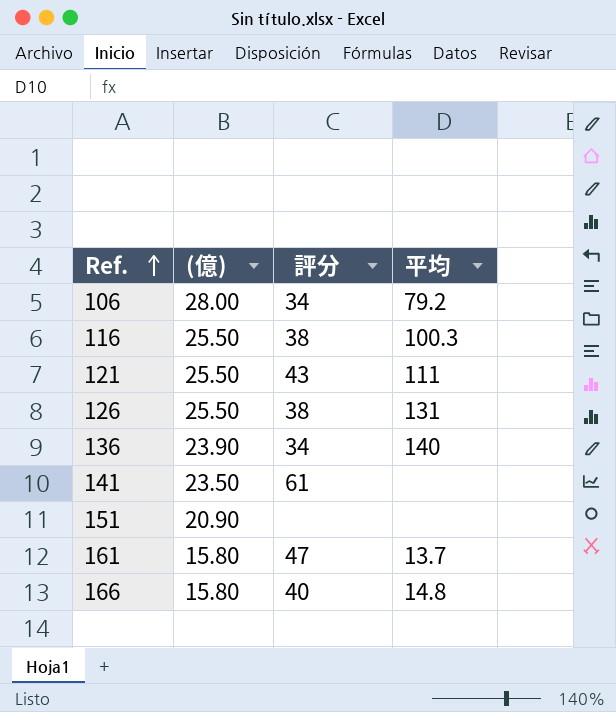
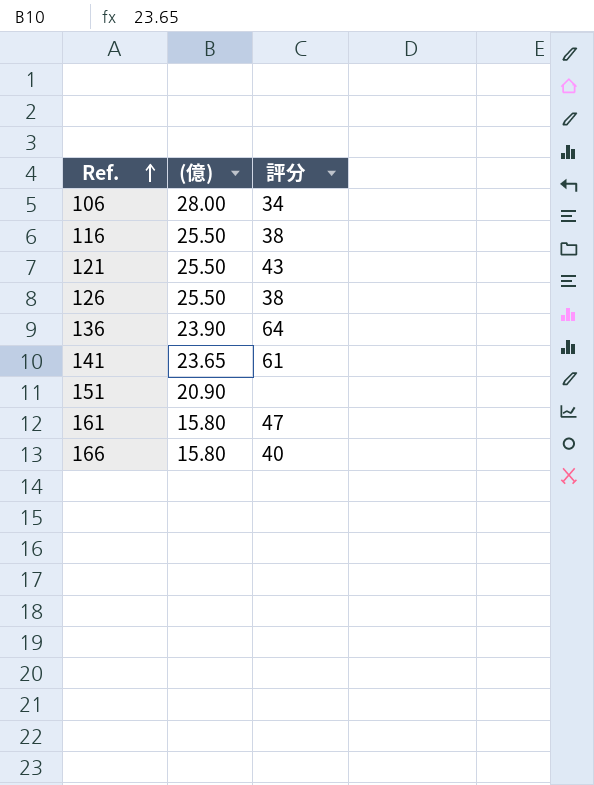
column 平均 | position: 4 -> none
136 | 評分: 34 -> 64
141 | (億): 23.50 -> 23.65

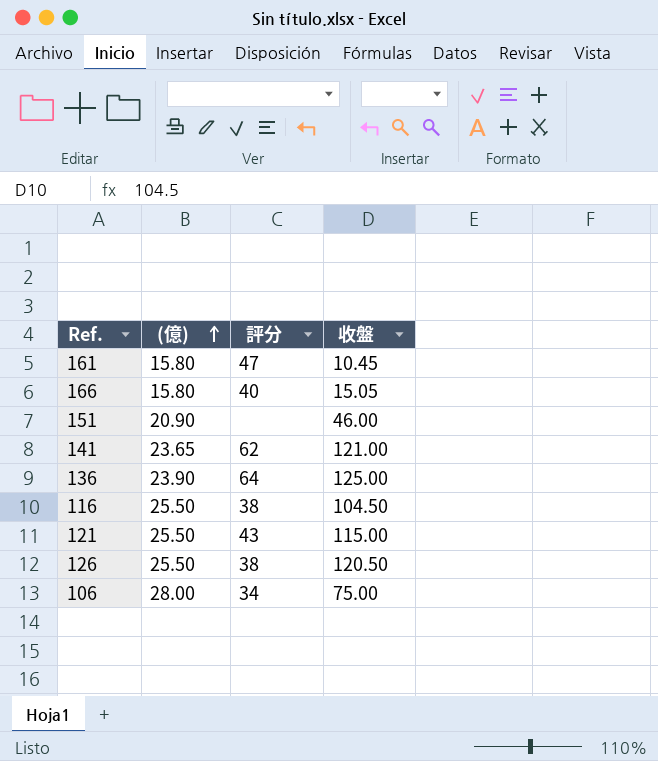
row order: Ref. ascending -> (億) ascending
column 收盤 | position: none -> 4
141 | 評分: 61 -> 62

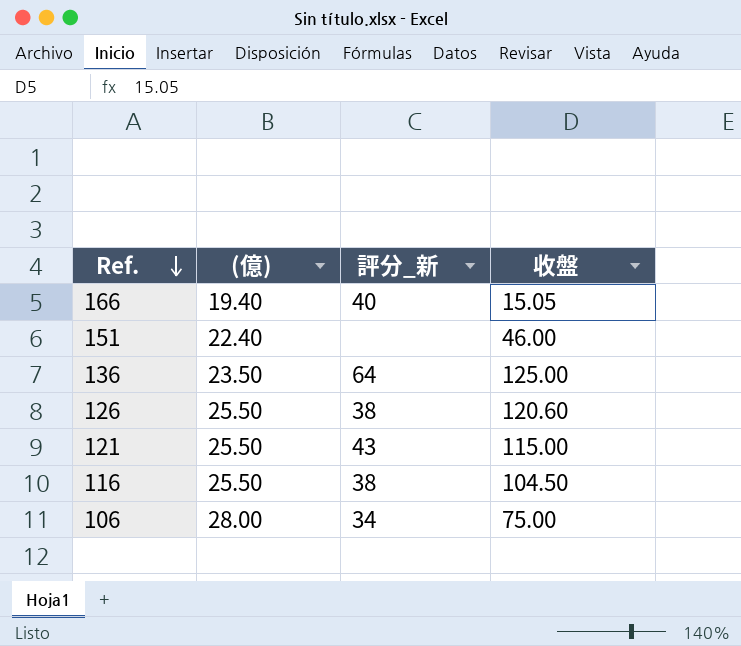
row order: (億) ascending -> Ref. descending
column name: 評分 -> 評分_新
row 161: 15.80 | 47 | 10.45 -> none
row 141: 23.65 | 62 | 121.00 -> none
166 | (億): 15.80 -> 19.40
151 | (億): 20.90 -> 22.40
136 | (億): 23.90 -> 23.50
126 | 收盤: 120.50 -> 120.60

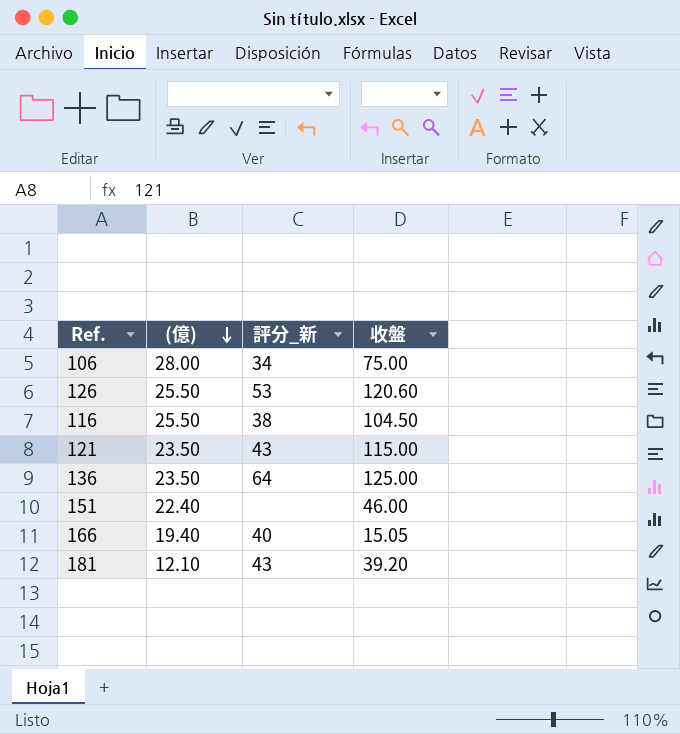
row order: Ref. descending -> (億) descending
126 | 評分_新: 38 -> 53
121 | (億): 25.50 -> 23.50
row 181: none -> 12.10 | 43 | 39.20

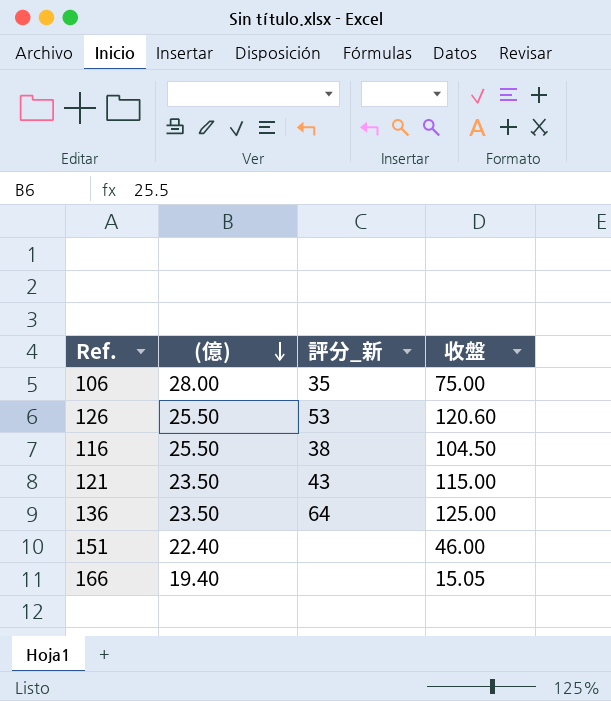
row 181: 12.10 | 43 | 39.20 -> none
106 | 評分_新: 34 -> 35
166 | 評分_新: 40 -> none

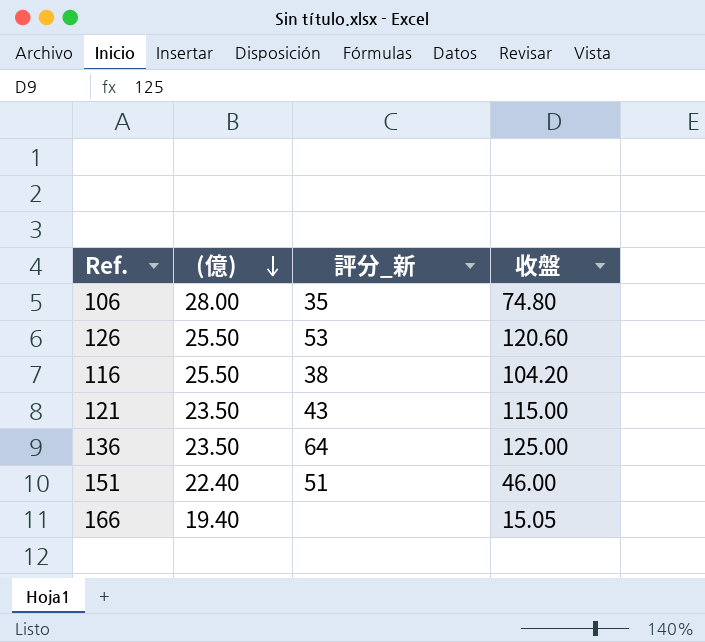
106 | 收盤: 75.00 -> 74.80
116 | 收盤: 104.50 -> 104.20
151 | 評分_新: none -> 51

